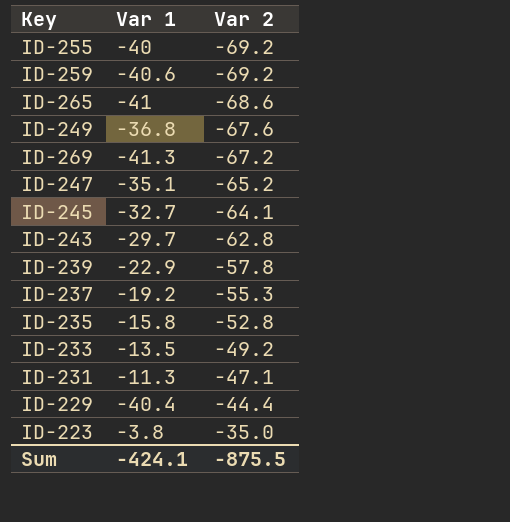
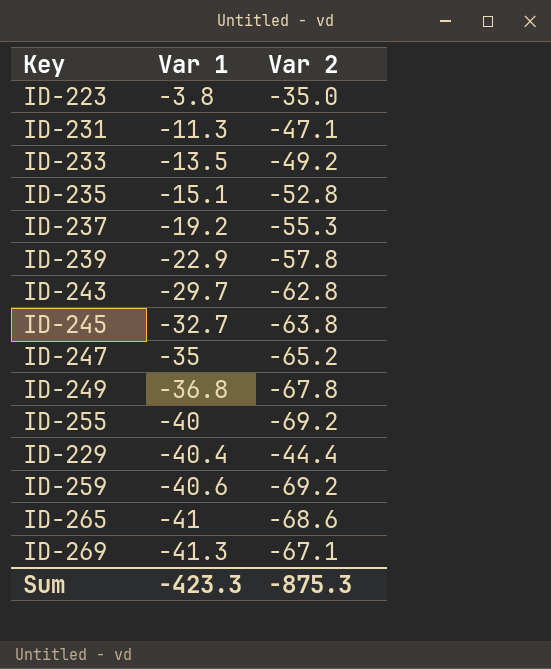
row order: Var 2 ascending -> Var 1 descending
ID-235 | Var 1: -15.8 -> -15.1
ID-245 | Var 2: -64.1 -> -63.8
ID-247 | Var 1: -35.1 -> -35
ID-249 | Var 2: -67.6 -> -67.8
ID-269 | Var 2: -67.2 -> -67.1
Sum | Var 1: -424.1 -> -423.3
Sum | Var 2: -875.5 -> -875.3

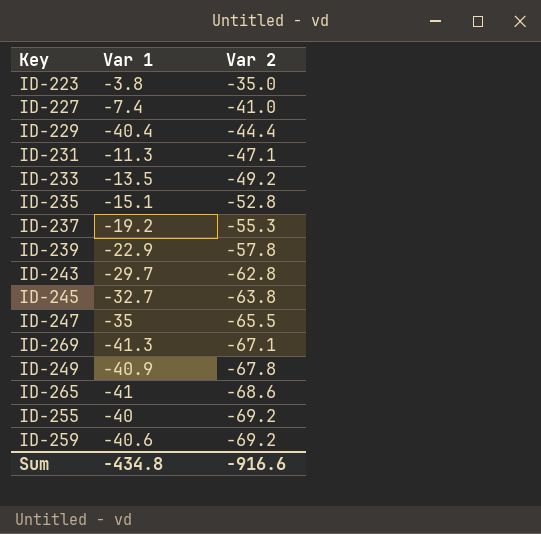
row order: Var 1 descending -> Var 2 descending
row ID-227: none -> -7.4 | -41.0
ID-247 | Var 2: -65.2 -> -65.5
ID-249 | Var 1: -36.8 -> -40.9
Sum | Var 1: -423.3 -> -434.8
Sum | Var 2: -875.3 -> -916.6

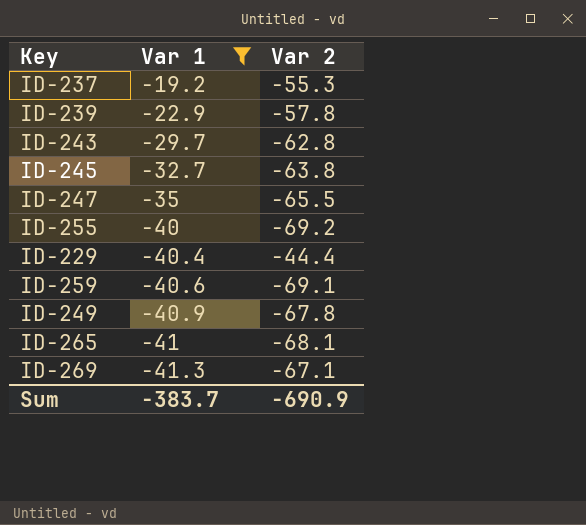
filter: none -> Var 1 <= -19.2
row order: Var 2 descending -> Var 1 descending
ID-259 | Var 2: -69.2 -> -69.1
ID-265 | Var 2: -68.6 -> -68.1
Sum | Var 1: -434.8 -> -383.7
Sum | Var 2: -916.6 -> -690.9

